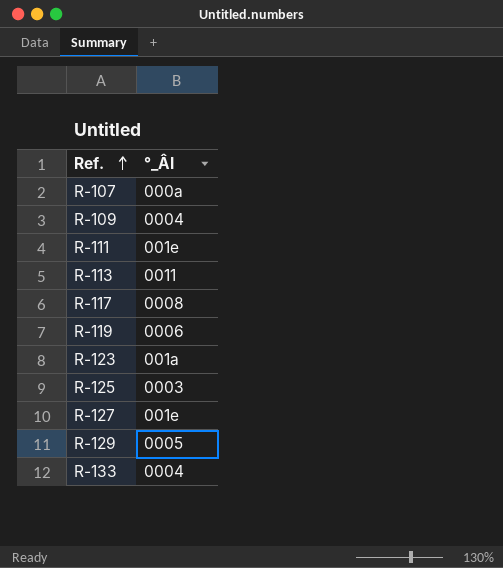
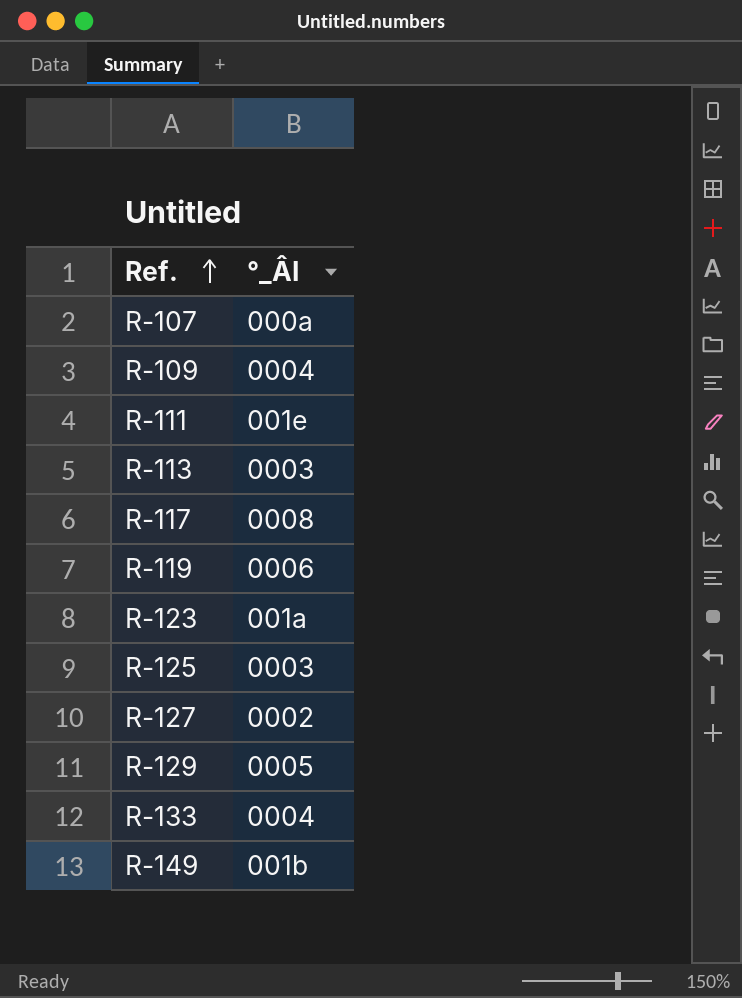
R-113 | °_ÂI: 0011 -> 0003
R-127 | °_ÂI: 001e -> 0002
row R-149: none -> 001b

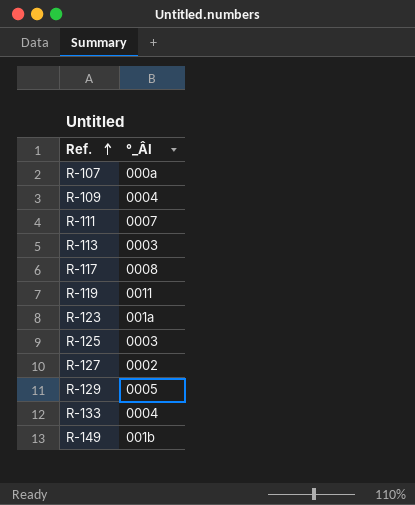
R-111 | °_ÂI: 001e -> 0007
R-119 | °_ÂI: 0006 -> 0011

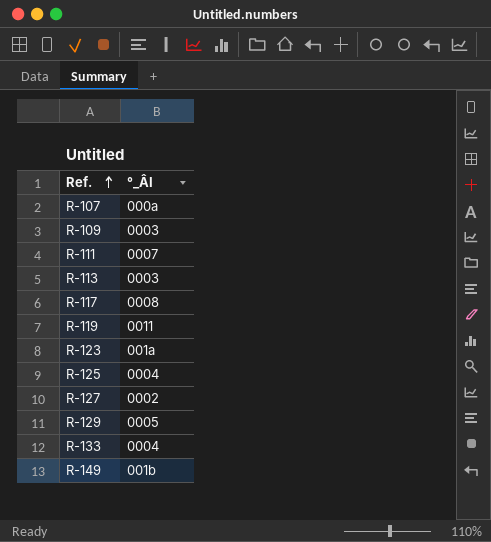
R-109 | °_ÂI: 0004 -> 0003
R-125 | °_ÂI: 0003 -> 0004

